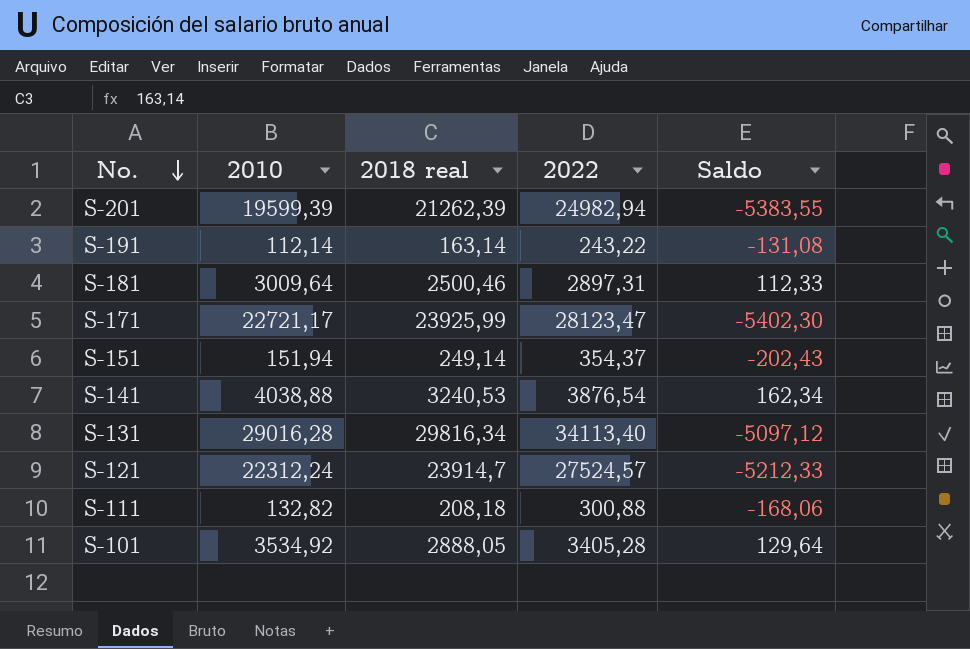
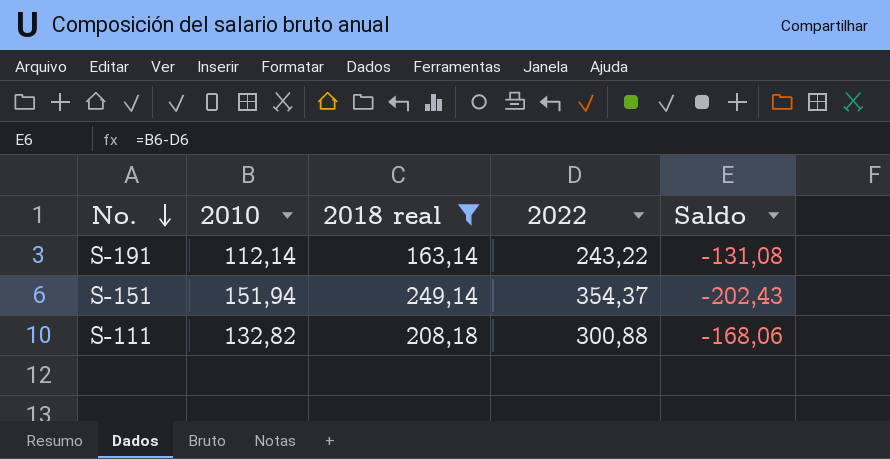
filter: none -> 2018 real <= 249,14

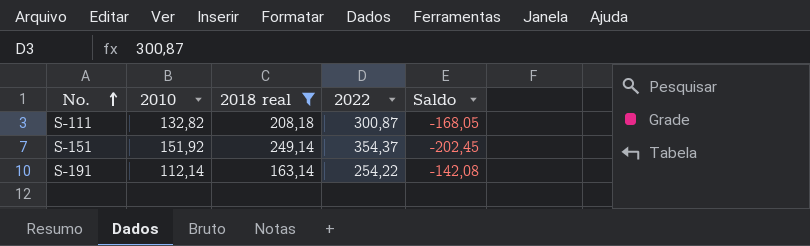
row order: No. descending -> No. ascending
S-111 | 2022: 300,88 -> 300,87
S-111 | Saldo: -168,06 -> -168,05
S-151 | 2010: 151,94 -> 151,92
S-151 | Saldo: -202,43 -> -202,45
S-191 | 2022: 243,22 -> 254,22
S-191 | Saldo: -131,08 -> -142,08

